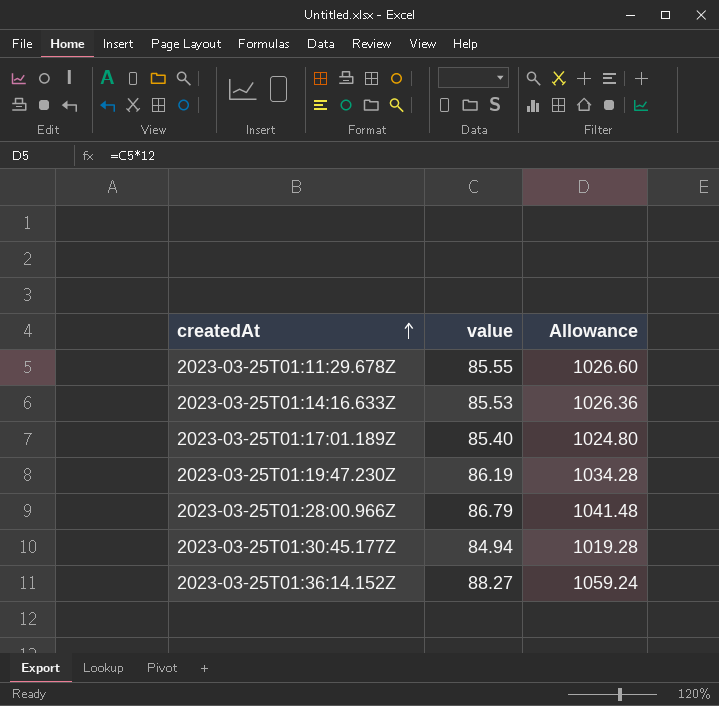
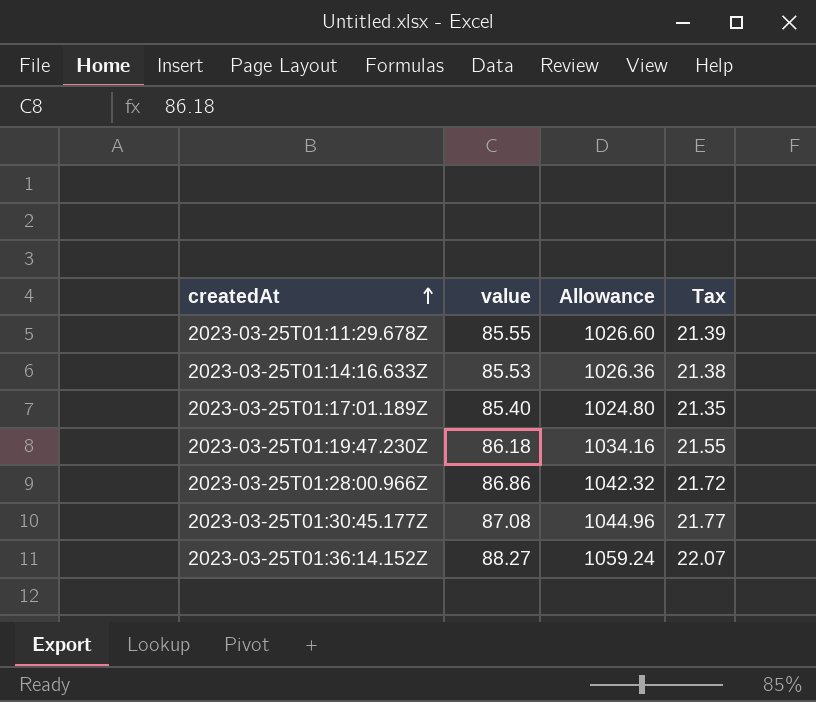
column Tax | formula: none -> [value] * 0.25
2023-03-25T01:19:47.230Z | value: 86.19 -> 86.18
2023-03-25T01:19:47.230Z | Allowance: 1034.28 -> 1034.16
2023-03-25T01:28:00.966Z | value: 86.79 -> 86.86
2023-03-25T01:28:00.966Z | Allowance: 1041.48 -> 1042.32
2023-03-25T01:30:45.177Z | value: 84.94 -> 87.08
2023-03-25T01:30:45.177Z | Allowance: 1019.28 -> 1044.96

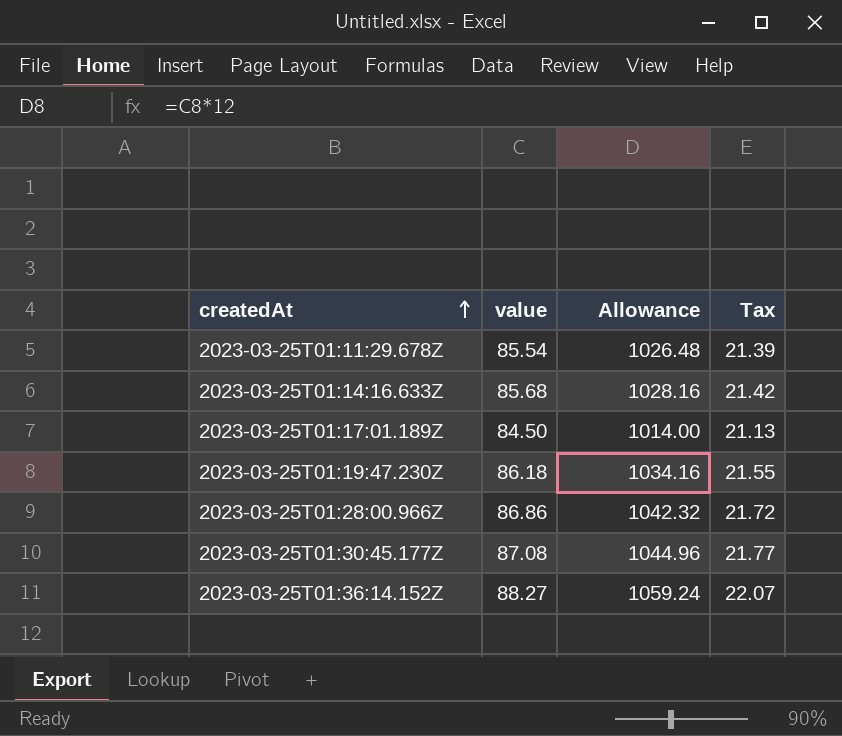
2023-03-25T01:11:29.678Z | value: 85.55 -> 85.54
2023-03-25T01:11:29.678Z | Allowance: 1026.60 -> 1026.48
2023-03-25T01:14:16.633Z | value: 85.53 -> 85.68
2023-03-25T01:14:16.633Z | Allowance: 1026.36 -> 1028.16
2023-03-25T01:14:16.633Z | Tax: 21.38 -> 21.42
2023-03-25T01:17:01.189Z | value: 85.40 -> 84.50
2023-03-25T01:17:01.189Z | Allowance: 1024.80 -> 1014.00
2023-03-25T01:17:01.189Z | Tax: 21.35 -> 21.13

